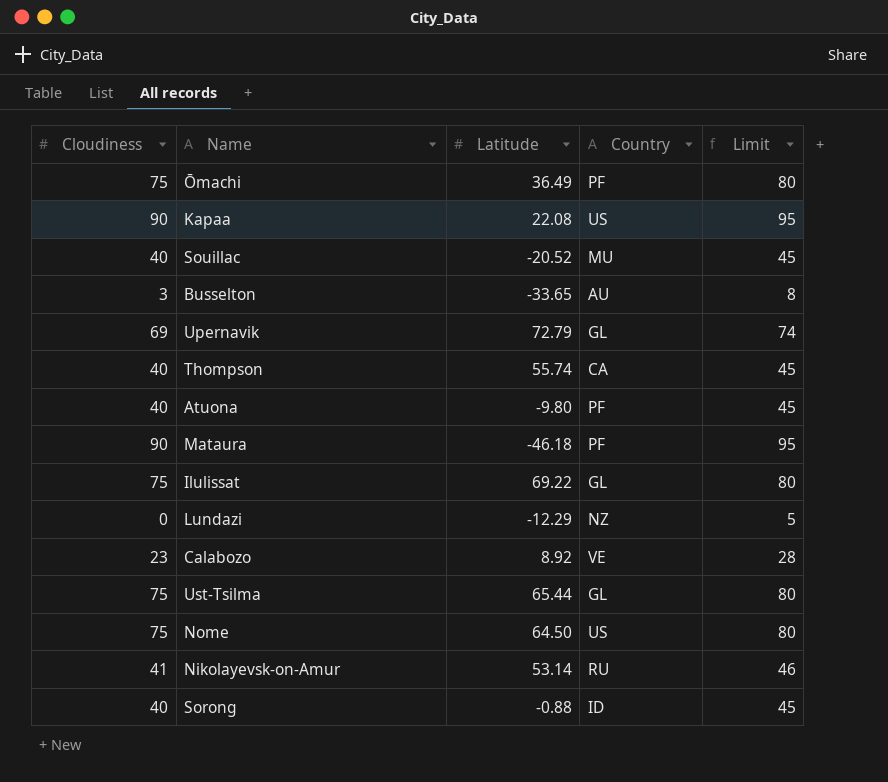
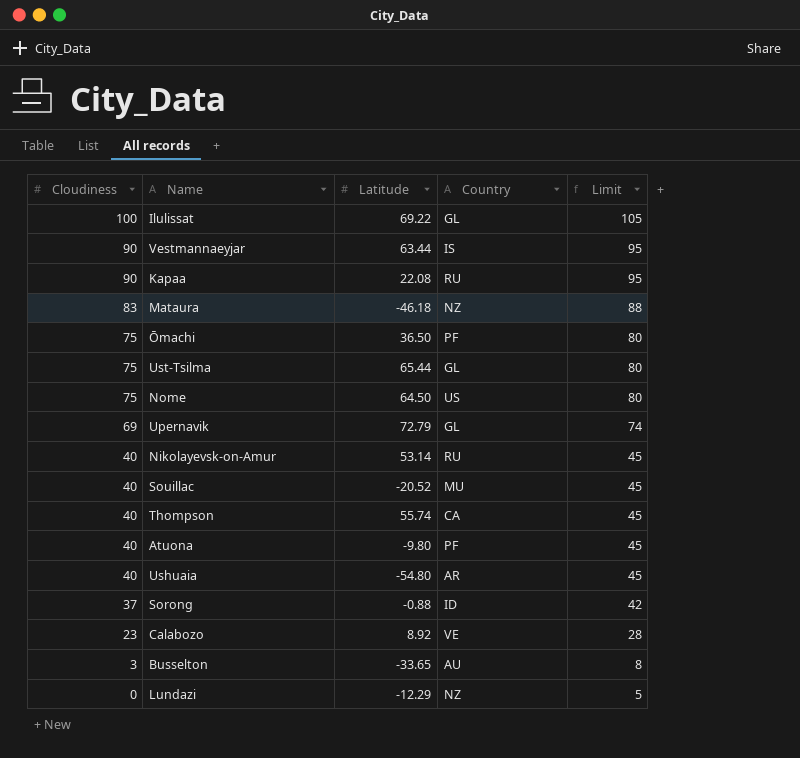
row order: none -> Cloudiness descending
Ilulissat | Cloudiness: 75 -> 100
Ilulissat | Limit: 80 -> 105
row Vestmannaeyjar: none -> 90 | 63.44 | IS | 95
Kapaa | Country: US -> RU
Mataura | Cloudiness: 90 -> 83
Mataura | Country: PF -> NZ
Mataura | Limit: 95 -> 88
Ōmachi | Latitude: 36.49 -> 36.50
Nikolayevsk-on-Amur | Cloudiness: 41 -> 40
Nikolayevsk-on-Amur | Limit: 46 -> 45
row Ushuaia: none -> 40 | -54.80 | AR | 45
Sorong | Cloudiness: 40 -> 37
Sorong | Limit: 45 -> 42

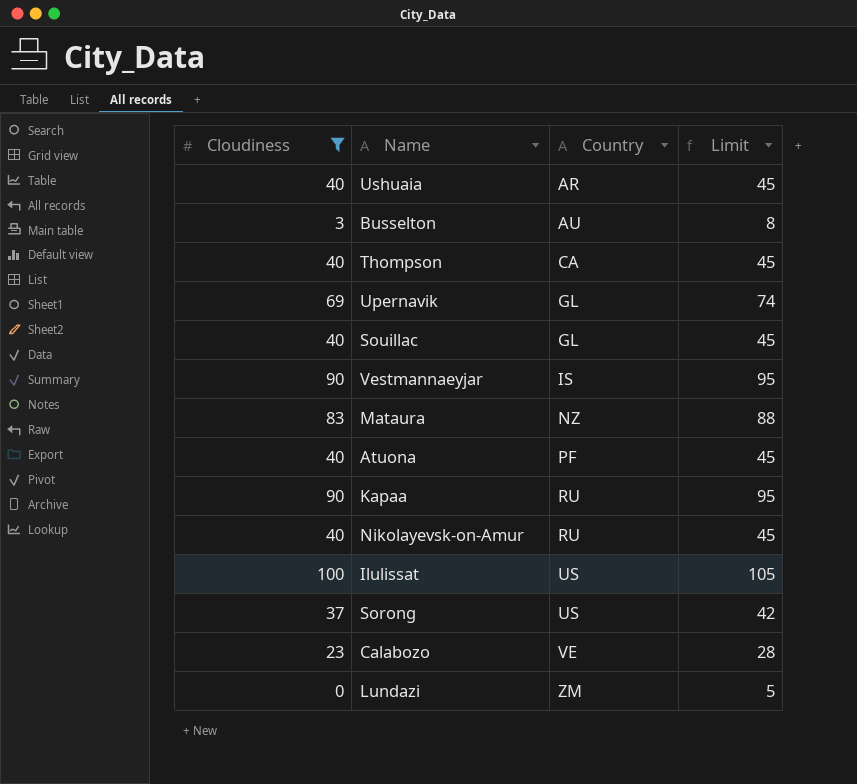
filter: none -> Cloudiness != 75
row order: Cloudiness descending -> Country ascending
column Latitude | position: 3 -> none
Souillac | Country: MU -> GL
Ilulissat | Country: GL -> US
Sorong | Country: ID -> US
Lundazi | Country: NZ -> ZM

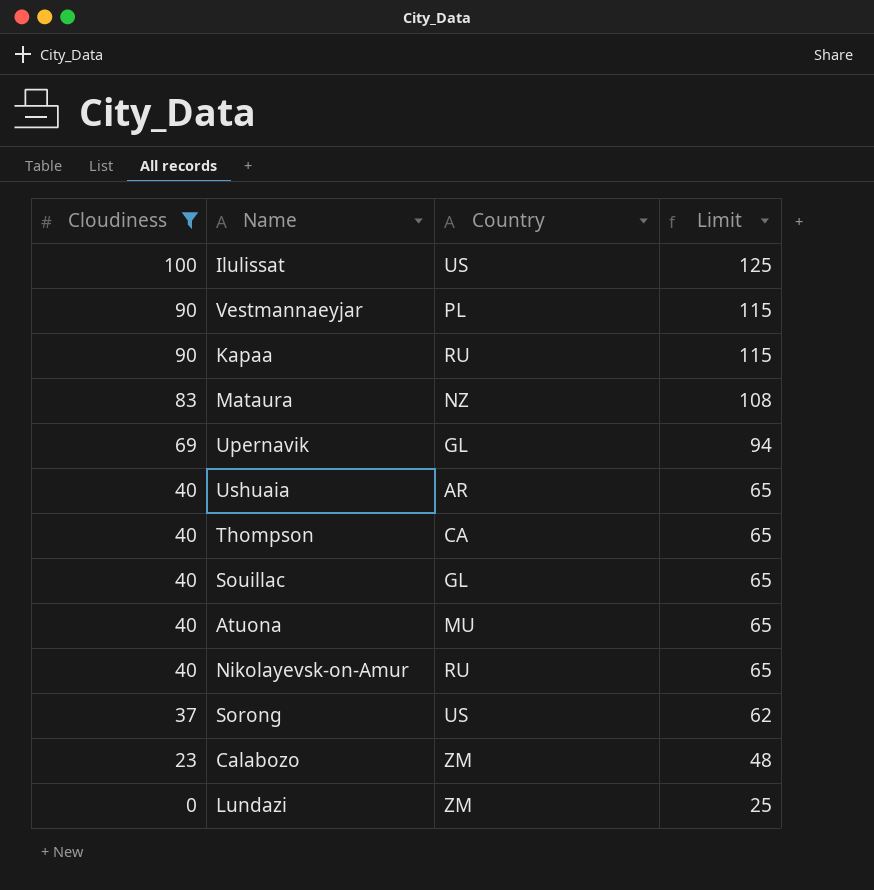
row order: Country ascending -> Cloudiness descending
column Limit | formula: [Cloudiness] + 5 -> [Cloudiness] + 25
row Busselton: 3 | AU | 8 -> none
Vestmannaeyjar | Country: IS -> PL
Atuona | Country: PF -> MU
Calabozo | Country: VE -> ZM

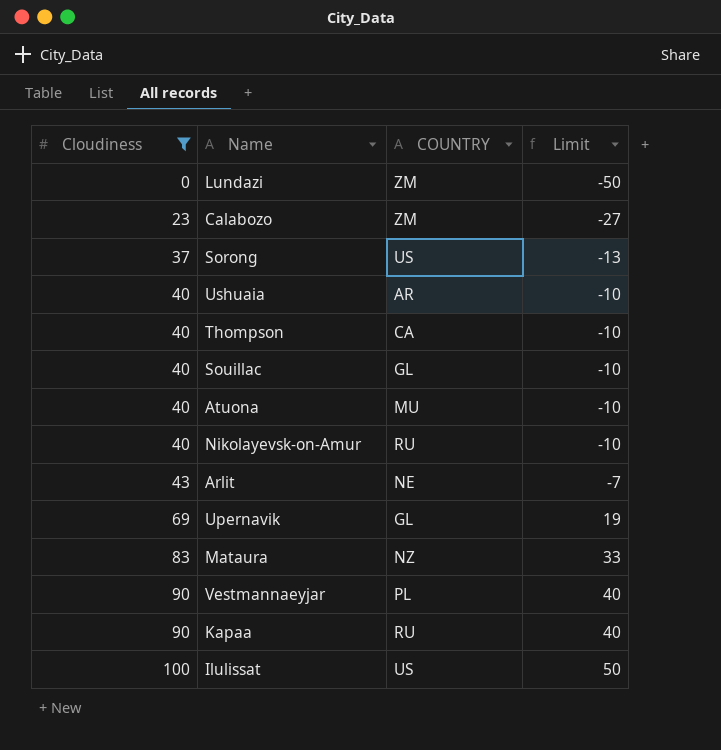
row order: Cloudiness descending -> Cloudiness ascending
column name: Country -> COUNTRY
column Limit | formula: [Cloudiness] + 25 -> [Cloudiness] - 50
row Arlit: none -> 43 | NE | -7

